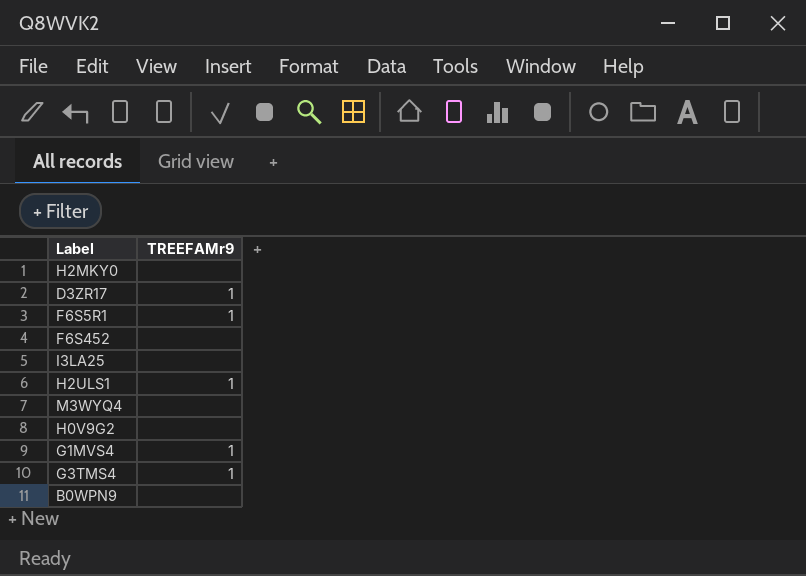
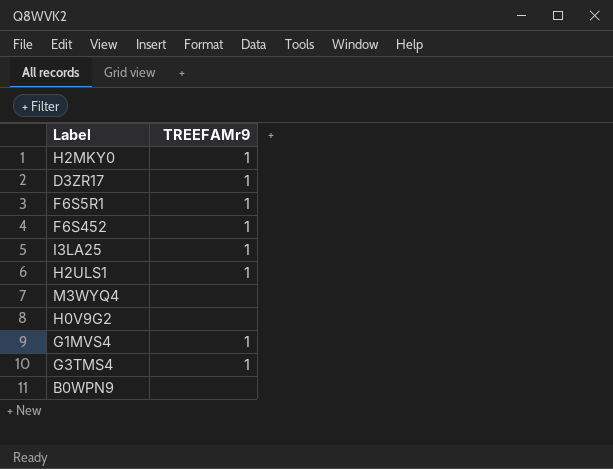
H2MKY0 | TREEFAMr9: none -> 1
F6S452 | TREEFAMr9: none -> 1
I3LA25 | TREEFAMr9: none -> 1

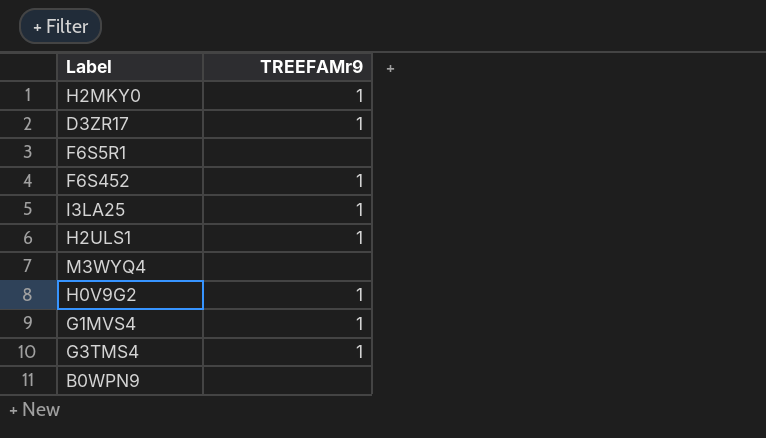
F6S5R1 | TREEFAMr9: 1 -> none
H0V9G2 | TREEFAMr9: none -> 1

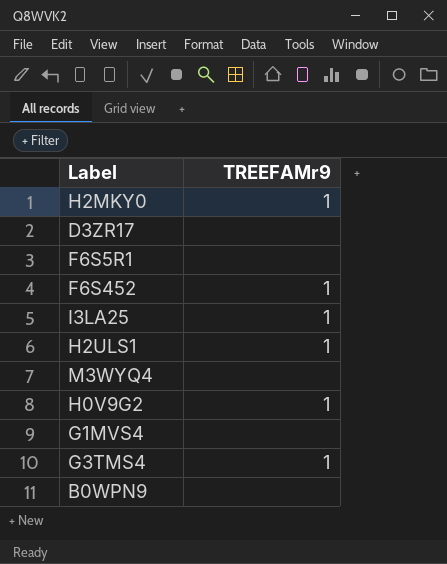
D3ZR17 | TREEFAMr9: 1 -> none
G1MVS4 | TREEFAMr9: 1 -> none

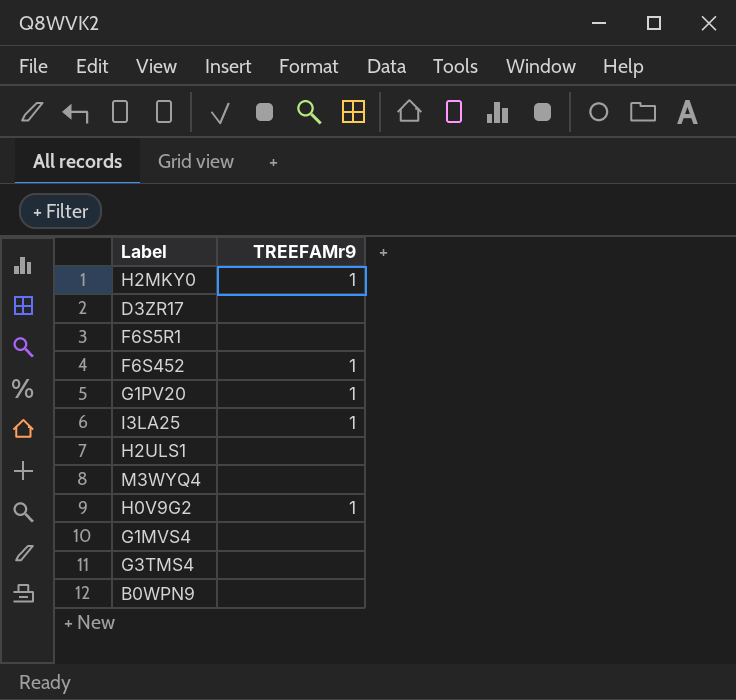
row G1PV20: none -> 1
H2ULS1 | TREEFAMr9: 1 -> none
G3TMS4 | TREEFAMr9: 1 -> none

